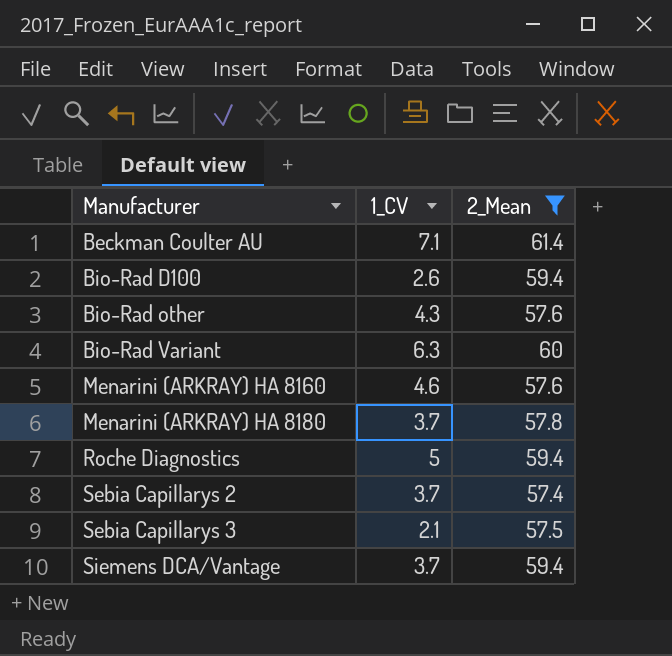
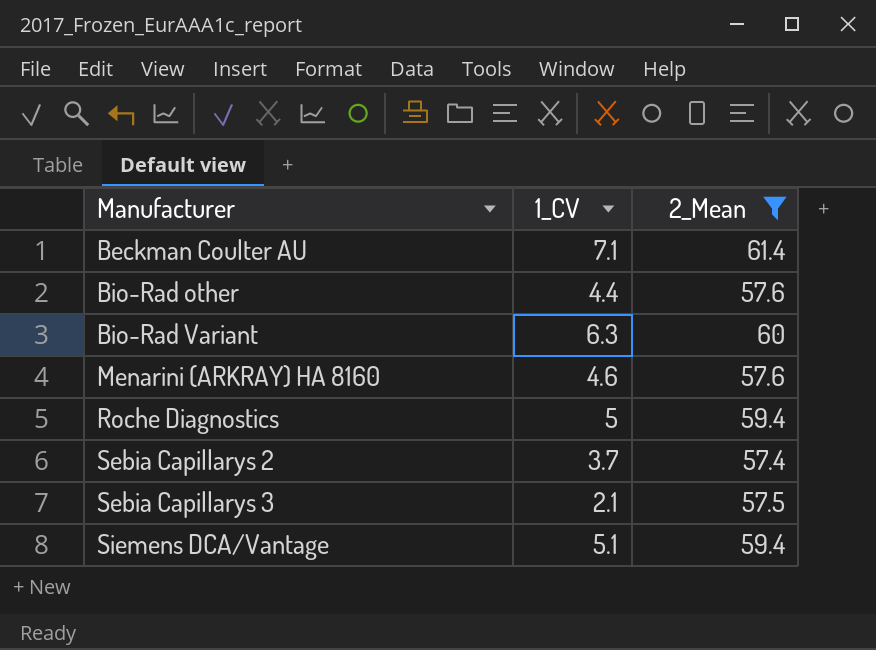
row Bio-Rad D100: 2.6 | 59.4 -> none
row Menarini (ARKRAY) HA 8180: 3.7 | 57.8 -> none
Bio-Rad other | 1_CV: 4.3 -> 4.4
Siemens DCA/Vantage | 1_CV: 3.7 -> 5.1

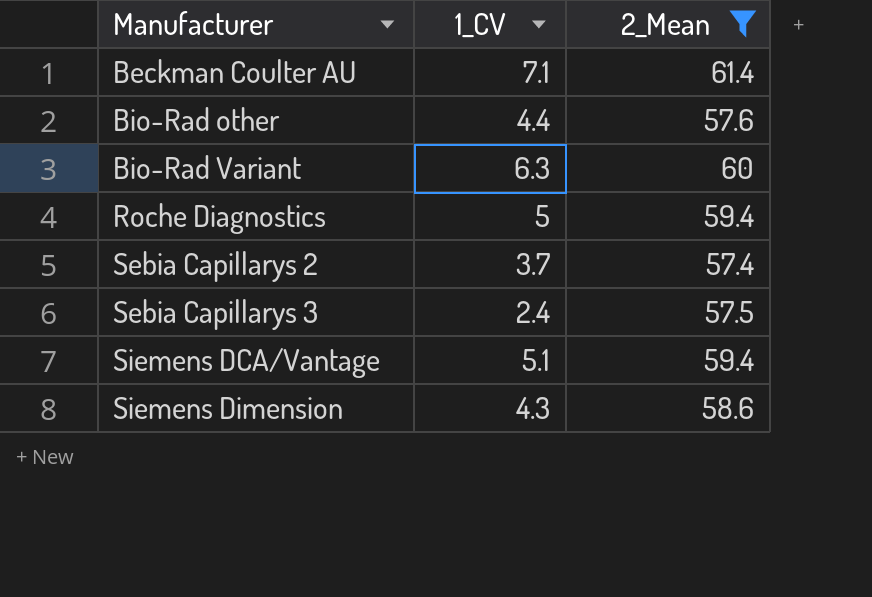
row Menarini (ARKRAY) HA 8160: 4.6 | 57.6 -> none
Sebia Capillarys 3 | 1_CV: 2.1 -> 2.4
row Siemens Dimension: none -> 4.3 | 58.6

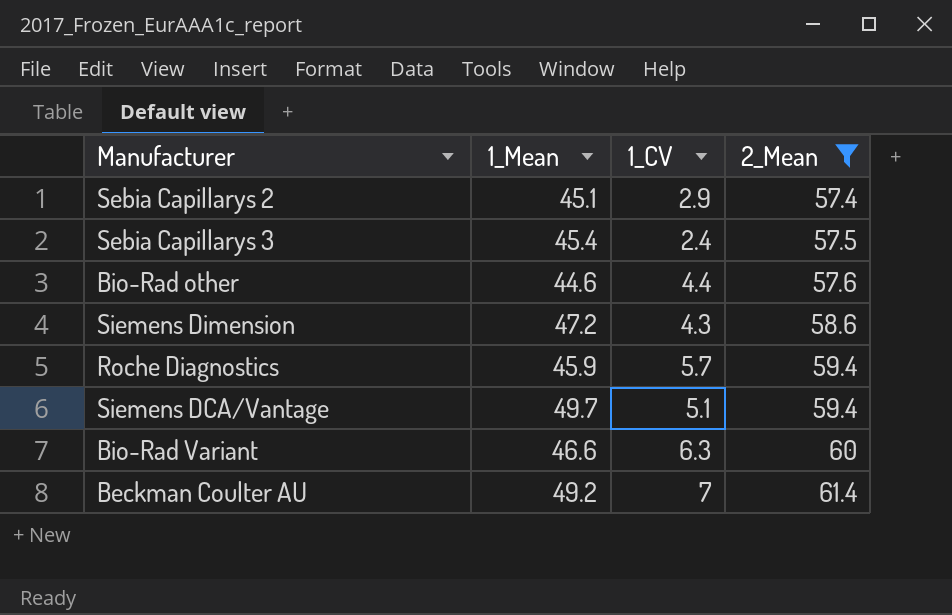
row order: Manufacturer ascending -> 2_Mean ascending
column 1_Mean | position: none -> 2
Sebia Capillarys 2 | 1_CV: 3.7 -> 2.9
Roche Diagnostics | 1_CV: 5 -> 5.7
Beckman Coulter AU | 1_CV: 7.1 -> 7

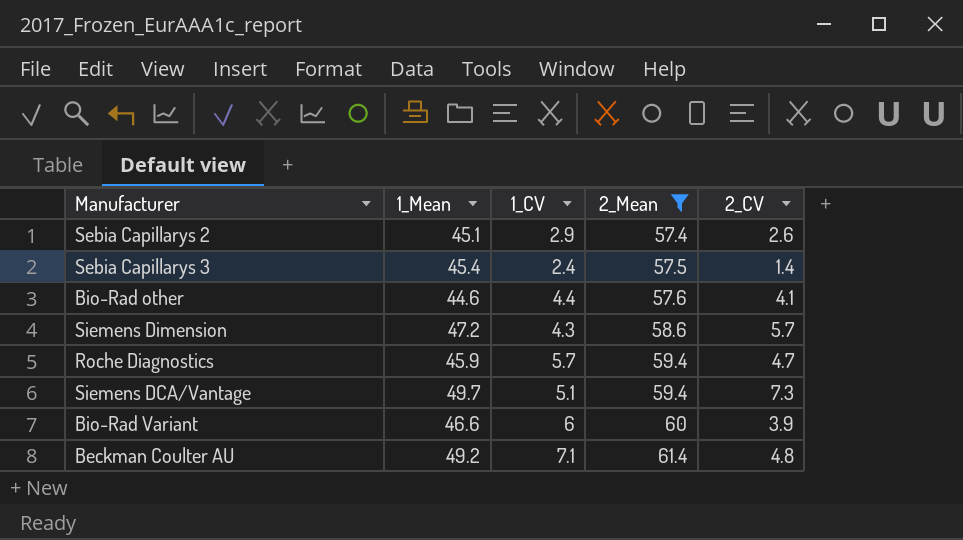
column 2_CV | position: none -> 5
Bio-Rad Variant | 1_CV: 6.3 -> 6
Beckman Coulter AU | 1_CV: 7 -> 7.1

